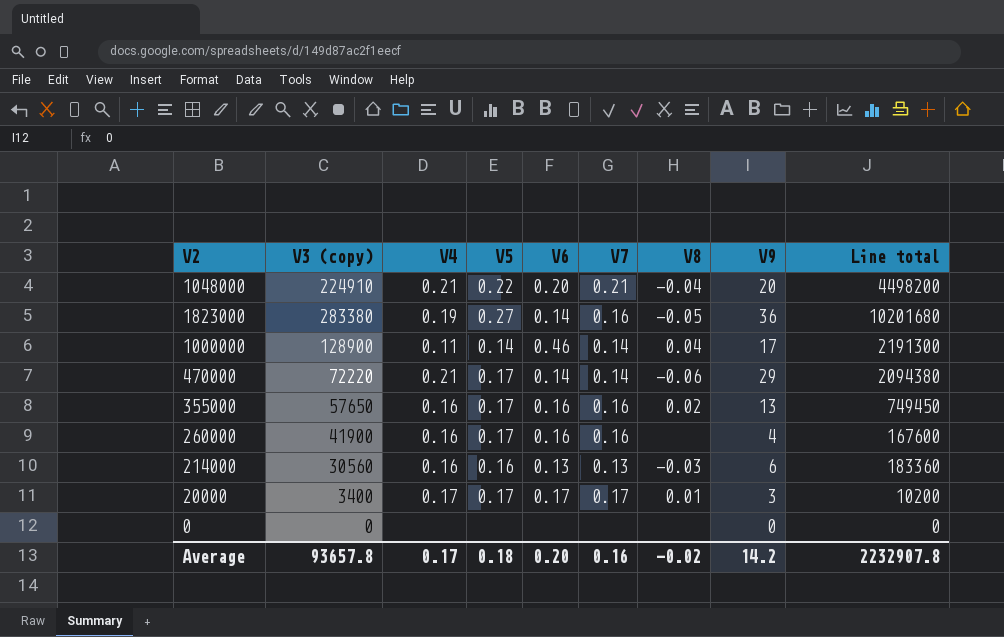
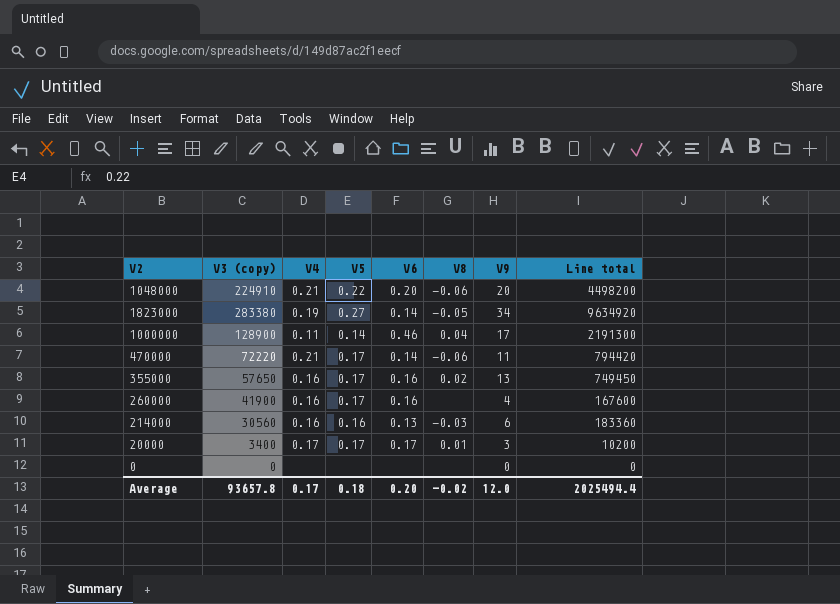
column V7 | position: 6 -> none
1048000 | V8: -0.04 -> -0.06
1823000 | V9: 36 -> 34
1823000 | Line total: 10201680 -> 9634920
470000 | V9: 29 -> 11
470000 | Line total: 2094380 -> 794420
Average | V9: 14.2 -> 12.0
Average | Line total: 2232907.8 -> 2025494.4

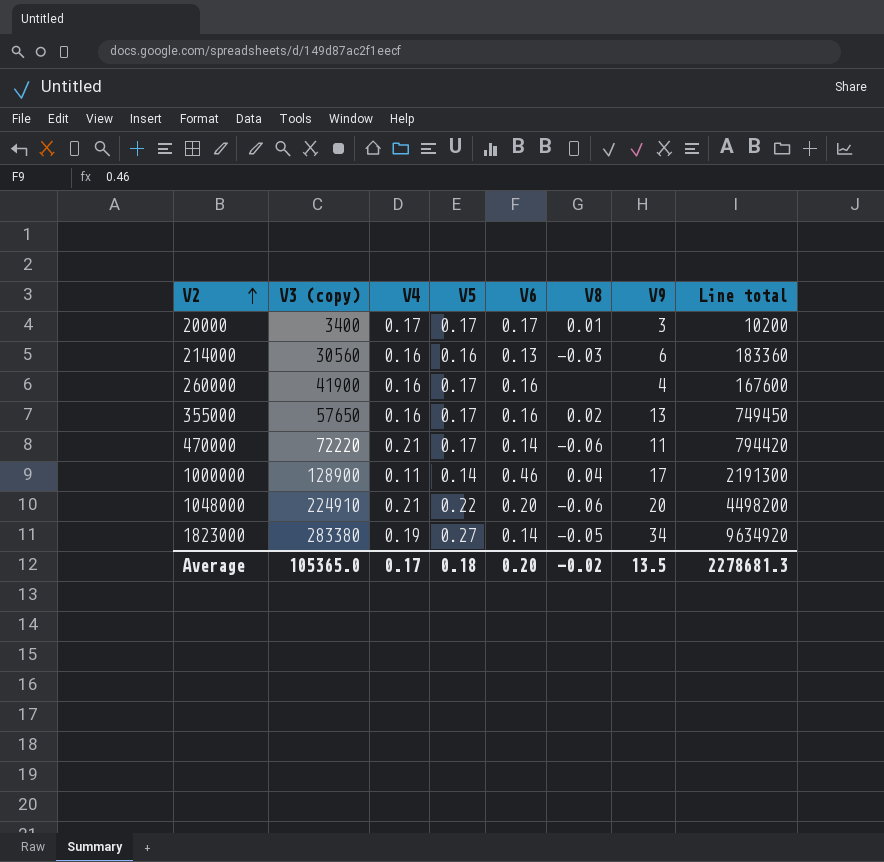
row order: none -> V2 ascending
row 0: 0 | none | none | none | none | 0 | 0 -> none
Average | V3 (copy): 93657.8 -> 105365.0
Average | V9: 12.0 -> 13.5
Average | Line total: 2025494.4 -> 2278681.3

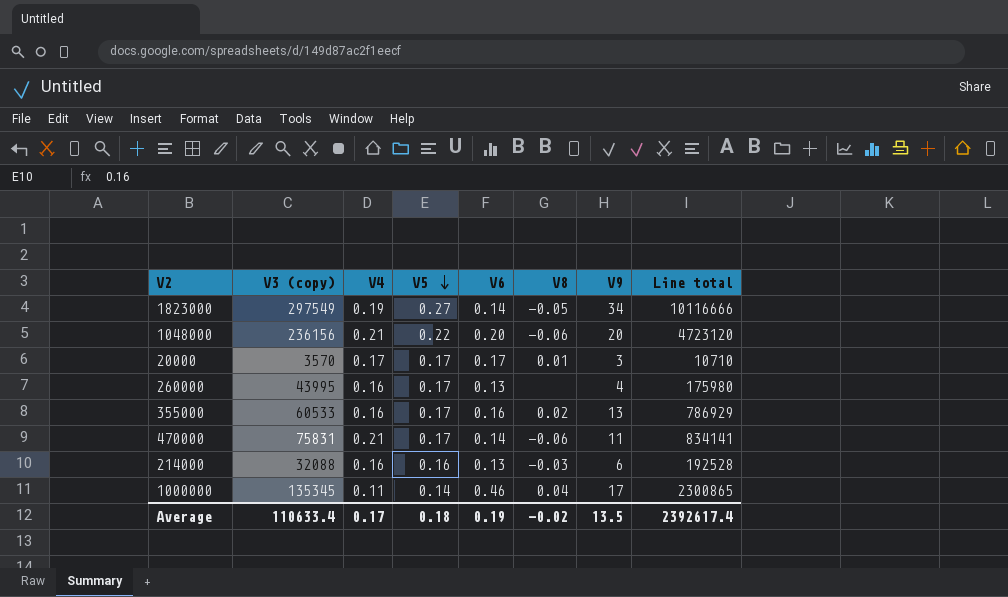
row order: V2 ascending -> V5 descending
1823000 | V3 (copy): 283380 -> 297549
1823000 | Line total: 9634920 -> 10116666
1048000 | V3 (copy): 224910 -> 236156
1048000 | Line total: 4498200 -> 4723120
20000 | V3 (copy): 3400 -> 3570
20000 | Line total: 10200 -> 10710
260000 | V3 (copy): 41900 -> 43995
260000 | V6: 0.16 -> 0.13
260000 | Line total: 167600 -> 175980
355000 | V3 (copy): 57650 -> 60533
355000 | Line total: 749450 -> 786929
470000 | V3 (copy): 72220 -> 75831
470000 | Line total: 794420 -> 834141
214000 | V3 (copy): 30560 -> 32088
214000 | Line total: 183360 -> 192528
1000000 | V3 (copy): 128900 -> 135345
1000000 | Line total: 2191300 -> 2300865
Average | V3 (copy): 105365.0 -> 110633.4
Average | V6: 0.20 -> 0.19
Average | Line total: 2278681.3 -> 2392617.4

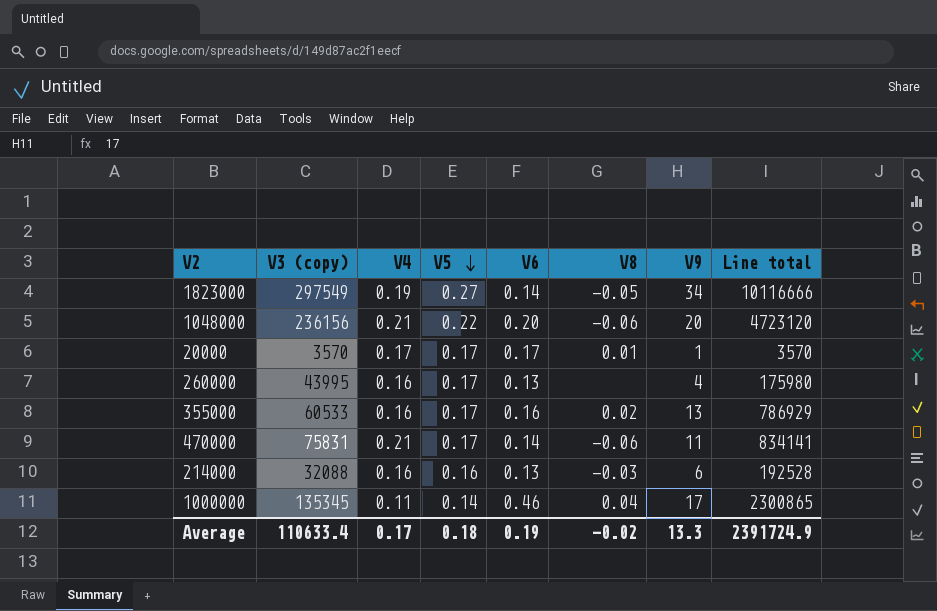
20000 | V9: 3 -> 1
20000 | Line total: 10710 -> 3570
Average | V9: 13.5 -> 13.3
Average | Line total: 2392617.4 -> 2391724.9

